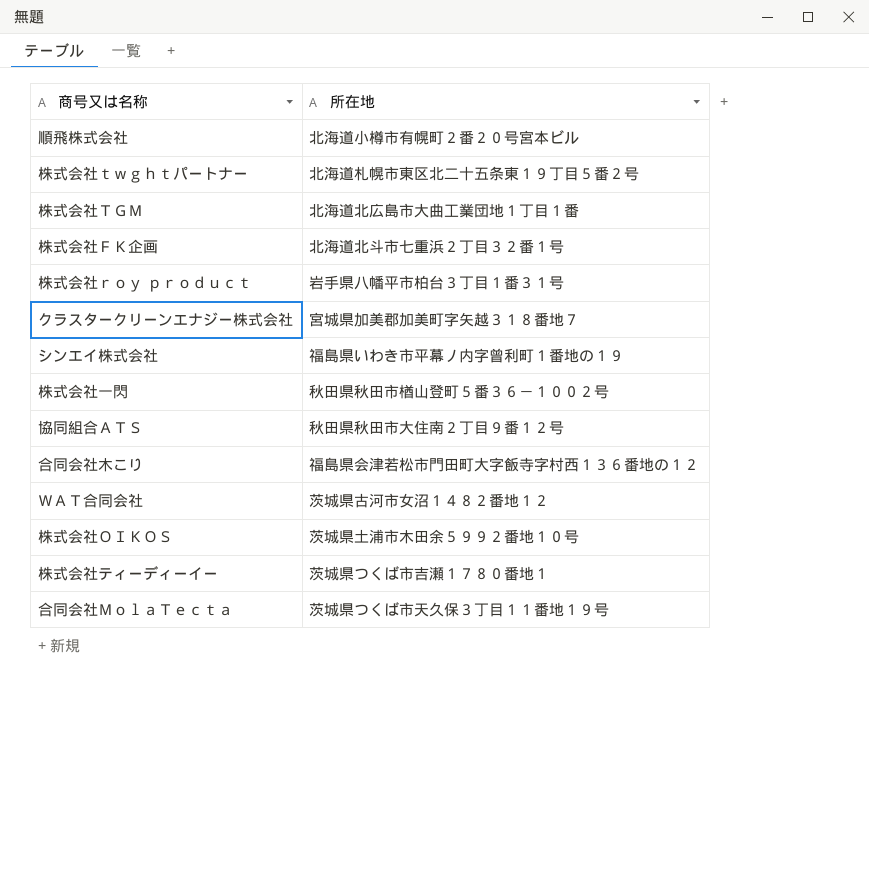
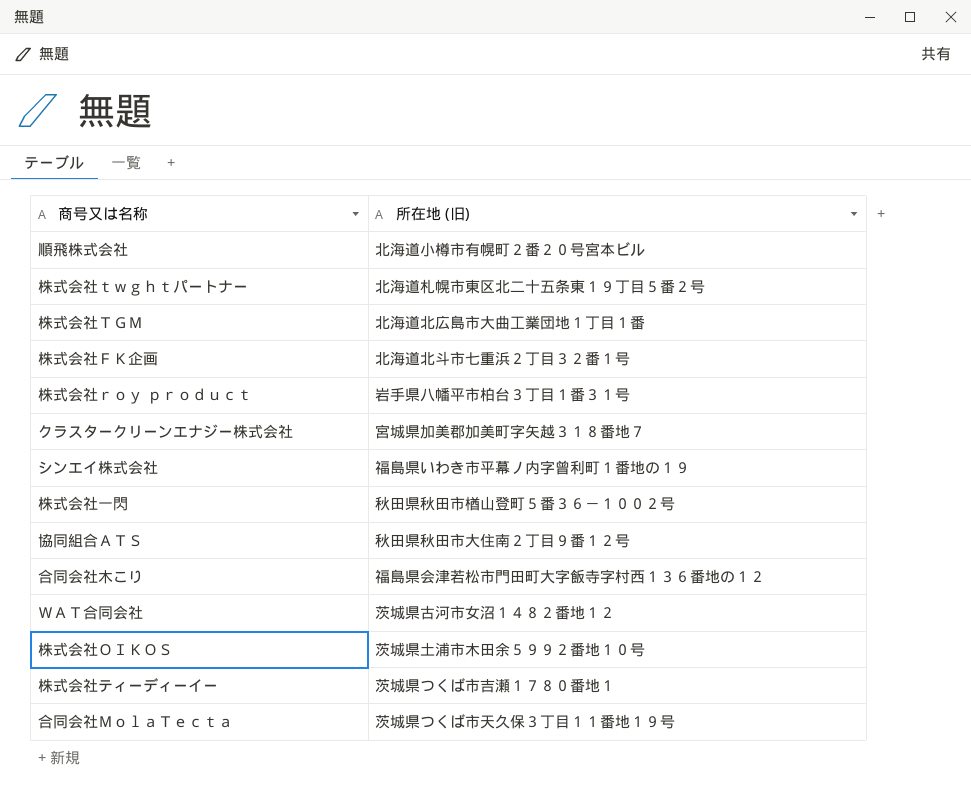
column name: 所在地 -> 所在地 (旧)

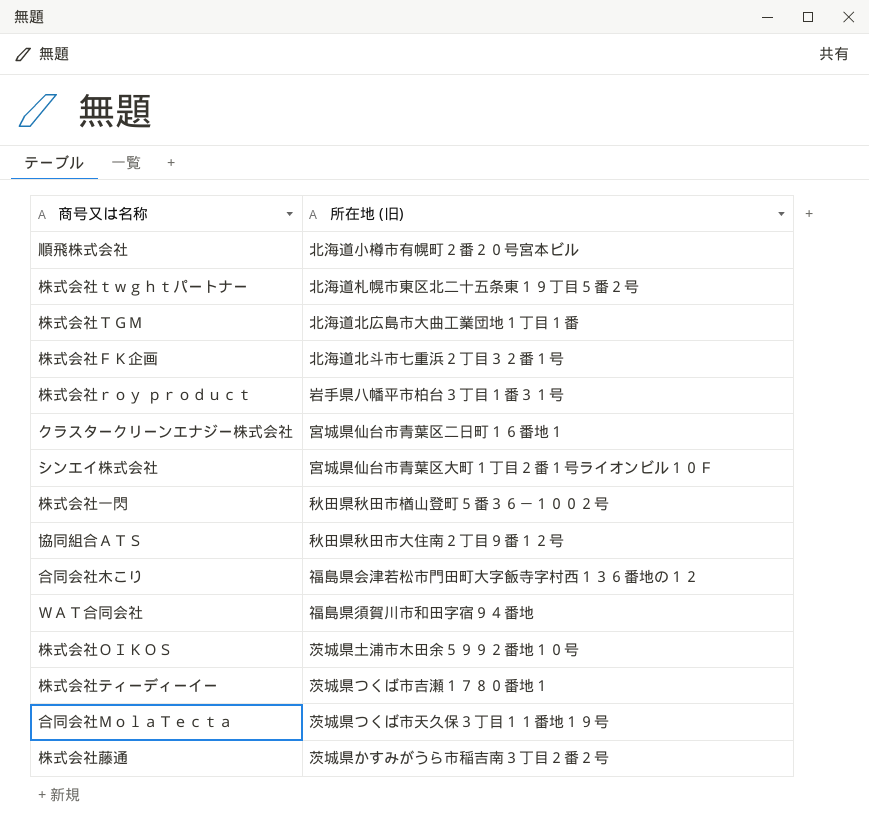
クラスタークリーンエナジー株式会社 | 所在地 (旧): 宮城県加美郡加美町字矢越３１８番地７ -> 宮城県仙台市青葉区二日町１６番地１
シンエイ株式会社 | 所在地 (旧): 福島県いわき市平幕ノ内字曾利町１番地の１９ -> 宮城県仙台市青葉区大町１丁目２番１号ライオンビル１０Ｆ
ＷＡＴ合同会社 | 所在地 (旧): 茨城県古河市女沼１４８２番地１２ -> 福島県須賀川市和田字宿９４番地
row 株式会社藤通: none -> 茨城県かすみがうら市稲吉南３丁目２番２号

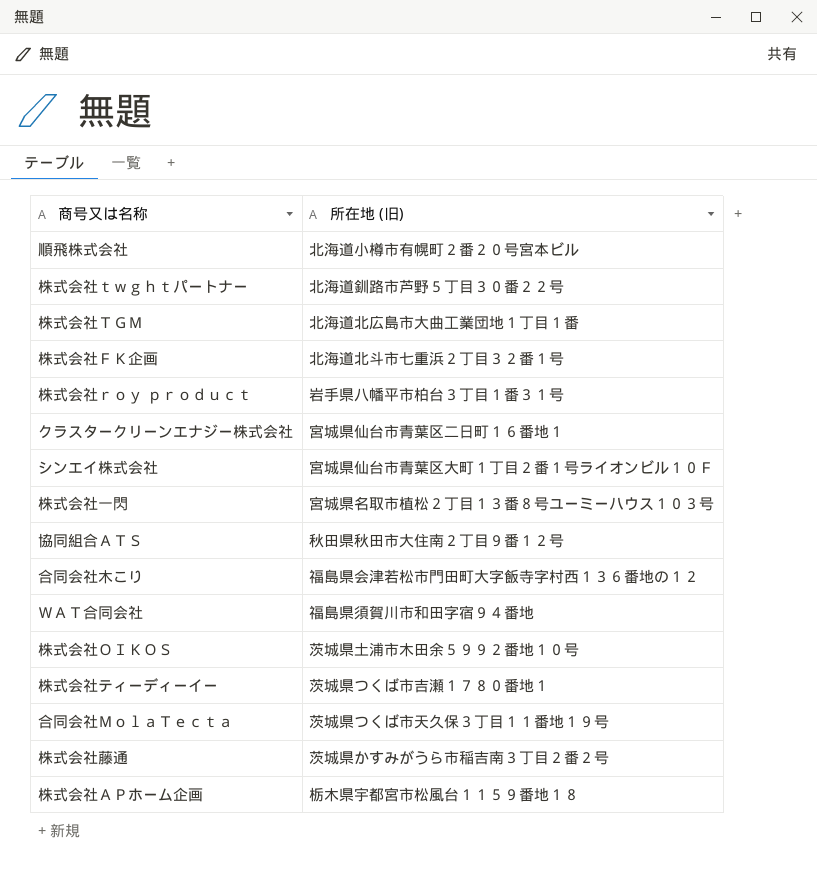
株式会社ｔｗｇｈｔパートナー | 所在地 (旧): 北海道札幌市東区北二十五条東１９丁目５番２号 -> 北海道釧路市芦野５丁目３０番２２号
株式会社一閃 | 所在地 (旧): 秋田県秋田市楢山登町５番３６－１００２号 -> 宮城県名取市植松２丁目１３番８号ユーミーハウス１０３号
row 株式会社ＡＰホーム企画: none -> 栃木県宇都宮市松風台１１５９番地１８

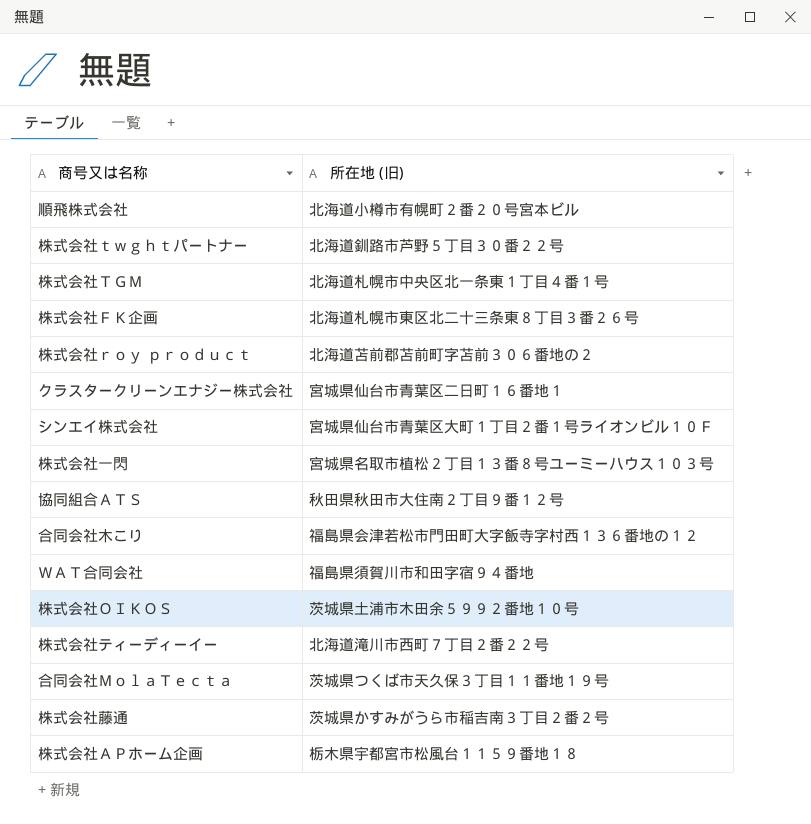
株式会社ＴＧＭ | 所在地 (旧): 北海道北広島市大曲工業団地１丁目１番 -> 北海道札幌市中央区北一条東１丁目４番１号
株式会社ＦＫ企画 | 所在地 (旧): 北海道北斗市七重浜２丁目３２番１号 -> 北海道札幌市東区北二十三条東８丁目３番２６号
株式会社ｒｏｙ ｐｒｏｄｕｃｔ | 所在地 (旧): 岩手県八幡平市柏台３丁目１番３１号 -> 北海道苫前郡苫前町字苫前３０６番地の２
株式会社ティーディーイー | 所在地 (旧): 茨城県つくば市吉瀬１７８０番地１ -> 北海道滝川市西町７丁目２番２２号

